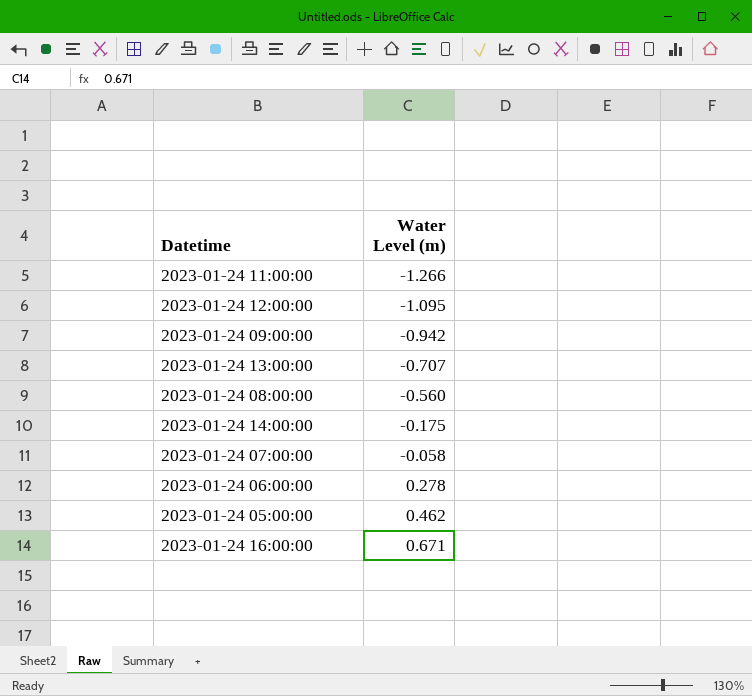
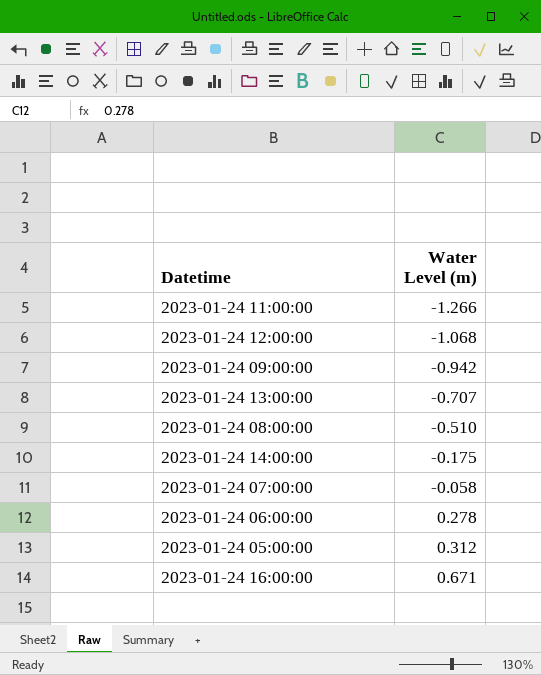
2023-01-24 12:00:00 | Water Level (m): -1.095 -> -1.068
2023-01-24 08:00:00 | Water Level (m): -0.560 -> -0.510
2023-01-24 05:00:00 | Water Level (m): 0.462 -> 0.312

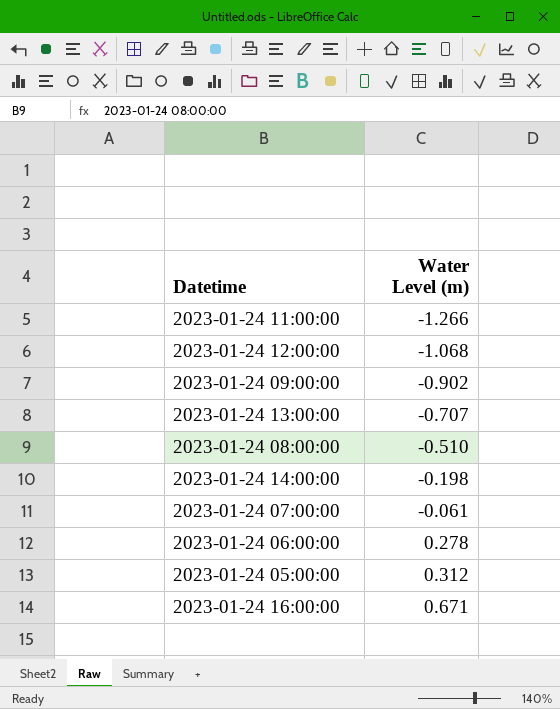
2023-01-24 09:00:00 | Water Level (m): -0.942 -> -0.902
2023-01-24 14:00:00 | Water Level (m): -0.175 -> -0.198
2023-01-24 07:00:00 | Water Level (m): -0.058 -> -0.061

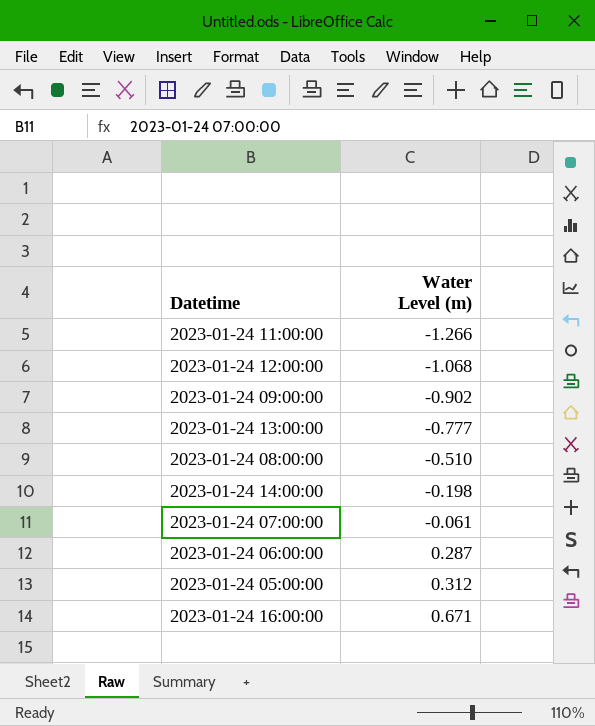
2023-01-24 13:00:00 | Water Level (m): -0.707 -> -0.777
2023-01-24 06:00:00 | Water Level (m): 0.278 -> 0.287

